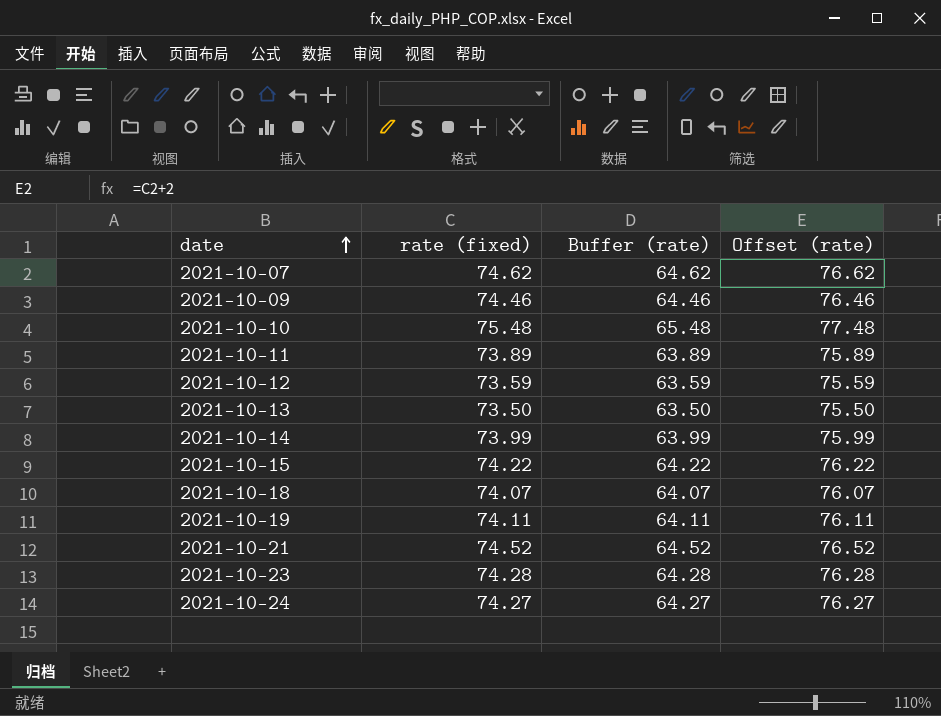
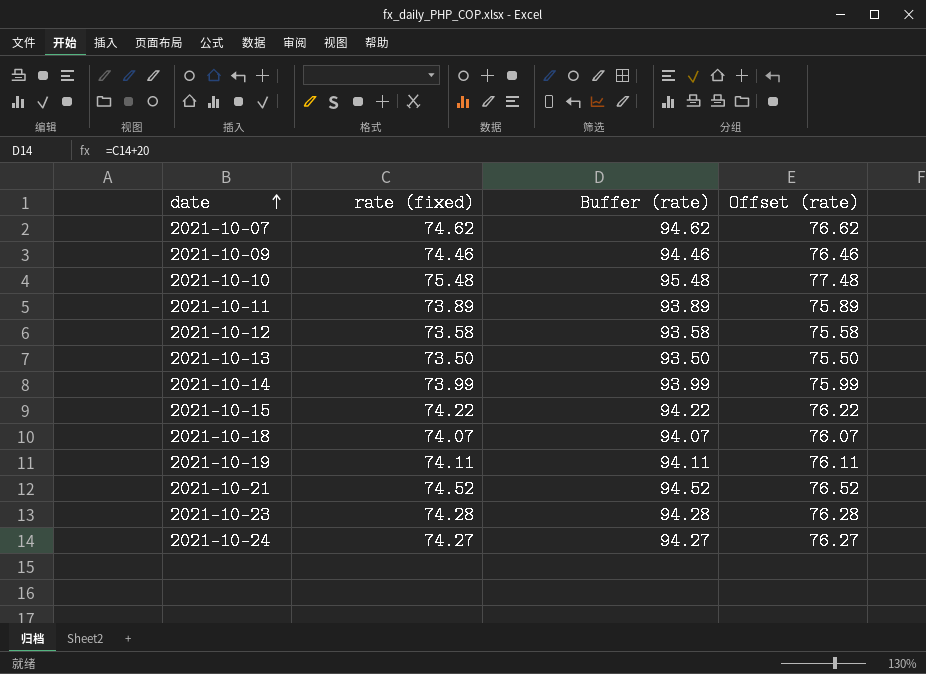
column Buffer (rate) | formula: [rate (fixed)] - 10 -> [rate (fixed)] + 20
2021-10-12 | rate (fixed): 73.59 -> 73.58
2021-10-12 | Offset (rate): 75.59 -> 75.58

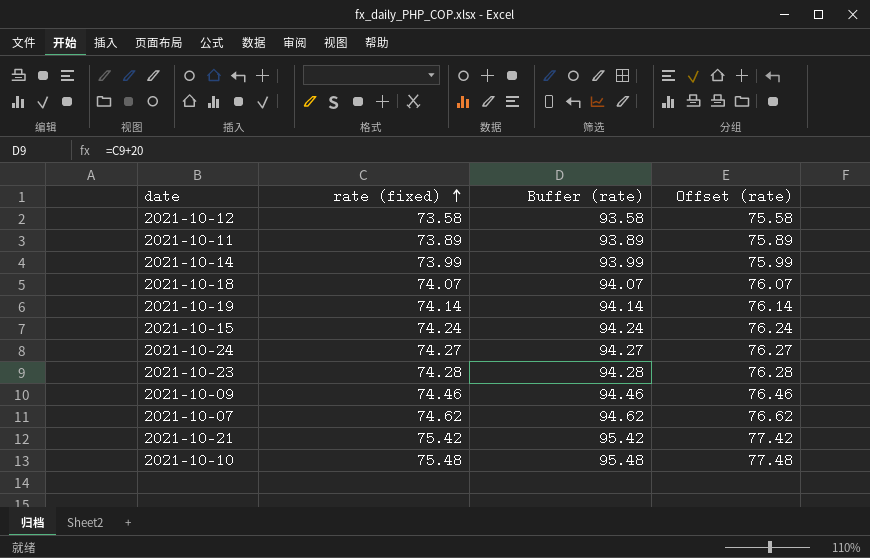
row order: date ascending -> rate (fixed) ascending
row 2021-10-13: 73.50 | 93.50 | 75.50 -> none
2021-10-19 | rate (fixed): 74.11 -> 74.14
2021-10-19 | Buffer (rate): 94.11 -> 94.14
2021-10-19 | Offset (rate): 76.11 -> 76.14
2021-10-15 | rate (fixed): 74.22 -> 74.24
2021-10-15 | Buffer (rate): 94.22 -> 94.24
2021-10-15 | Offset (rate): 76.22 -> 76.24
2021-10-21 | rate (fixed): 74.52 -> 75.42
2021-10-21 | Buffer (rate): 94.52 -> 95.42
2021-10-21 | Offset (rate): 76.52 -> 77.42

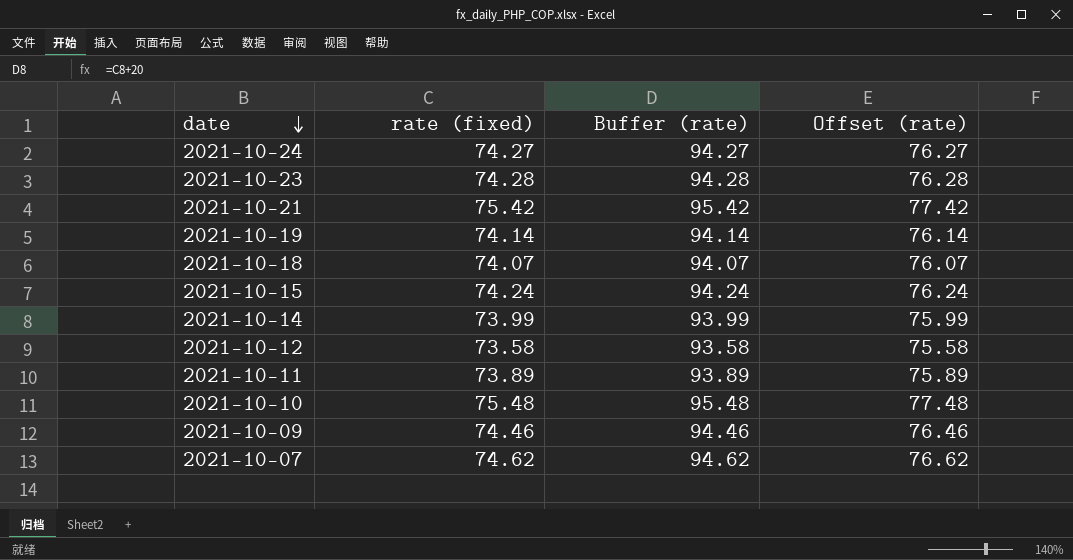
row order: rate (fixed) ascending -> date descending

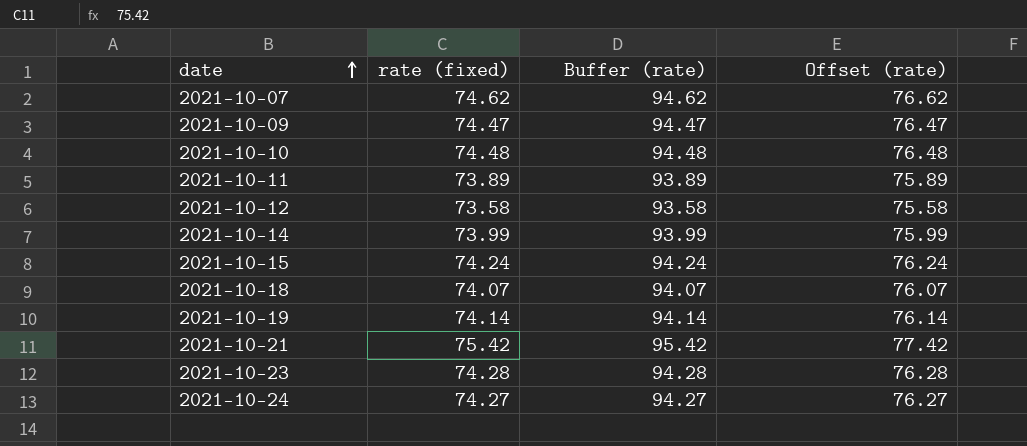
row order: date descending -> date ascending
2021-10-09 | rate (fixed): 74.46 -> 74.47
2021-10-09 | Buffer (rate): 94.46 -> 94.47
2021-10-09 | Offset (rate): 76.46 -> 76.47
2021-10-10 | rate (fixed): 75.48 -> 74.48
2021-10-10 | Buffer (rate): 95.48 -> 94.48
2021-10-10 | Offset (rate): 77.48 -> 76.48

